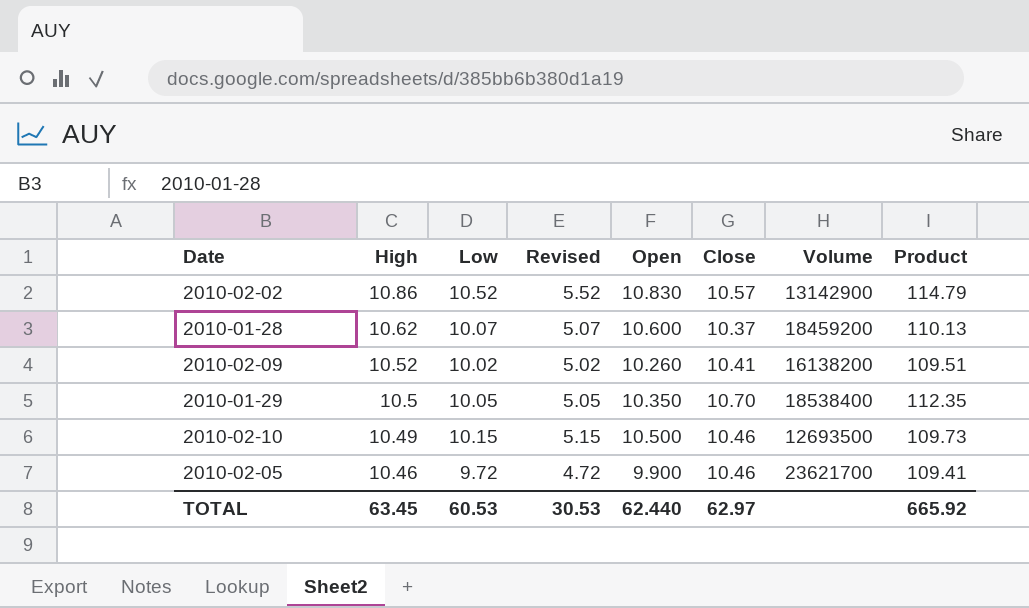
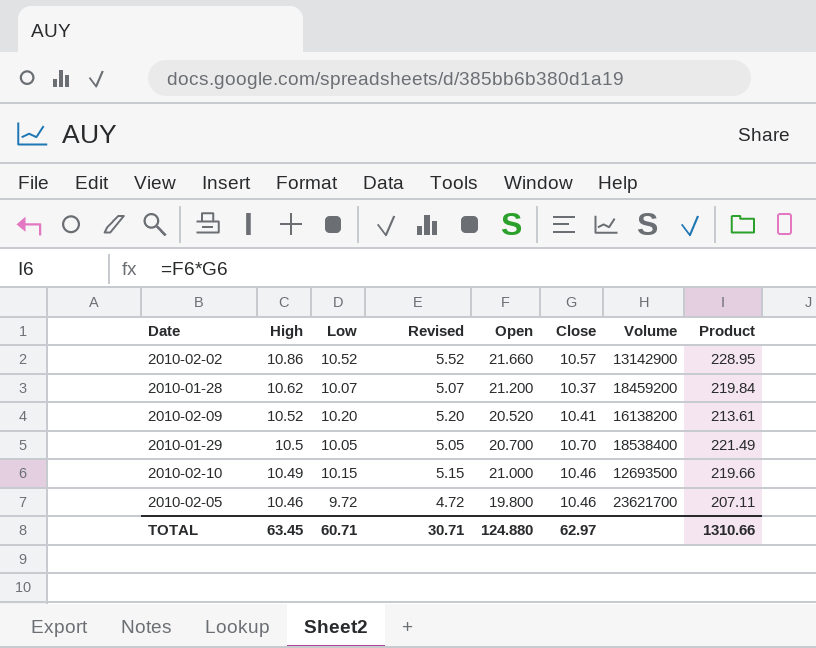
column Product | formula: [High] * [Close] -> [Open] * [Close]
2010-02-02 | Open: 10.830 -> 21.660
2010-01-28 | Open: 10.600 -> 21.200
2010-02-09 | Low: 10.02 -> 10.20
2010-02-09 | Revised: 5.02 -> 5.20
2010-02-09 | Open: 10.260 -> 20.520
2010-01-29 | Open: 10.350 -> 20.700
2010-02-10 | Open: 10.500 -> 21.000
2010-02-05 | Open: 9.900 -> 19.800
TOTAL | Low: 60.53 -> 60.71
TOTAL | Revised: 30.53 -> 30.71
TOTAL | Open: 62.440 -> 124.880
TOTAL | Product: 665.92 -> 1310.66

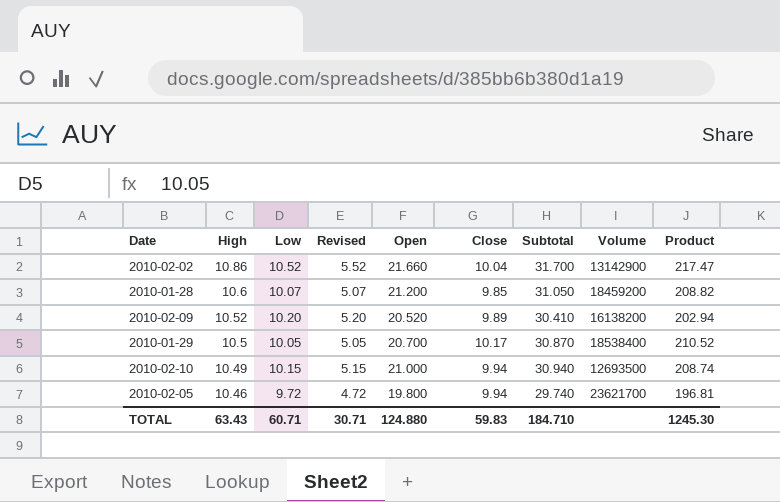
column Subtotal | formula: none -> [Open] + [Close]
2010-02-02 | Close: 10.57 -> 10.04
2010-02-02 | Product: 228.95 -> 217.47
2010-01-28 | High: 10.62 -> 10.6
2010-01-28 | Close: 10.37 -> 9.85
2010-01-28 | Product: 219.84 -> 208.82
2010-02-09 | Close: 10.41 -> 9.89
2010-02-09 | Product: 213.61 -> 202.94
2010-01-29 | Close: 10.70 -> 10.17
2010-01-29 | Product: 221.49 -> 210.52
2010-02-10 | Close: 10.46 -> 9.94
2010-02-10 | Product: 219.66 -> 208.74
2010-02-05 | Close: 10.46 -> 9.94
2010-02-05 | Product: 207.11 -> 196.81
TOTAL | High: 63.45 -> 63.43
TOTAL | Close: 62.97 -> 59.83
TOTAL | Product: 1310.66 -> 1245.30

